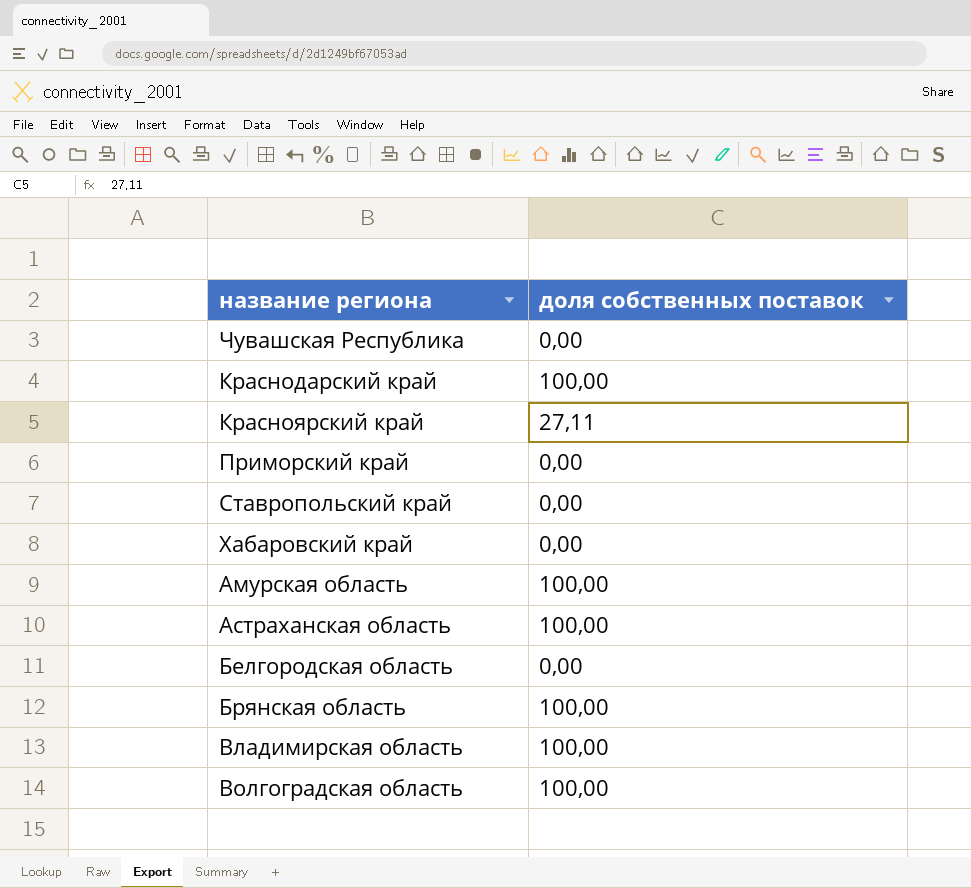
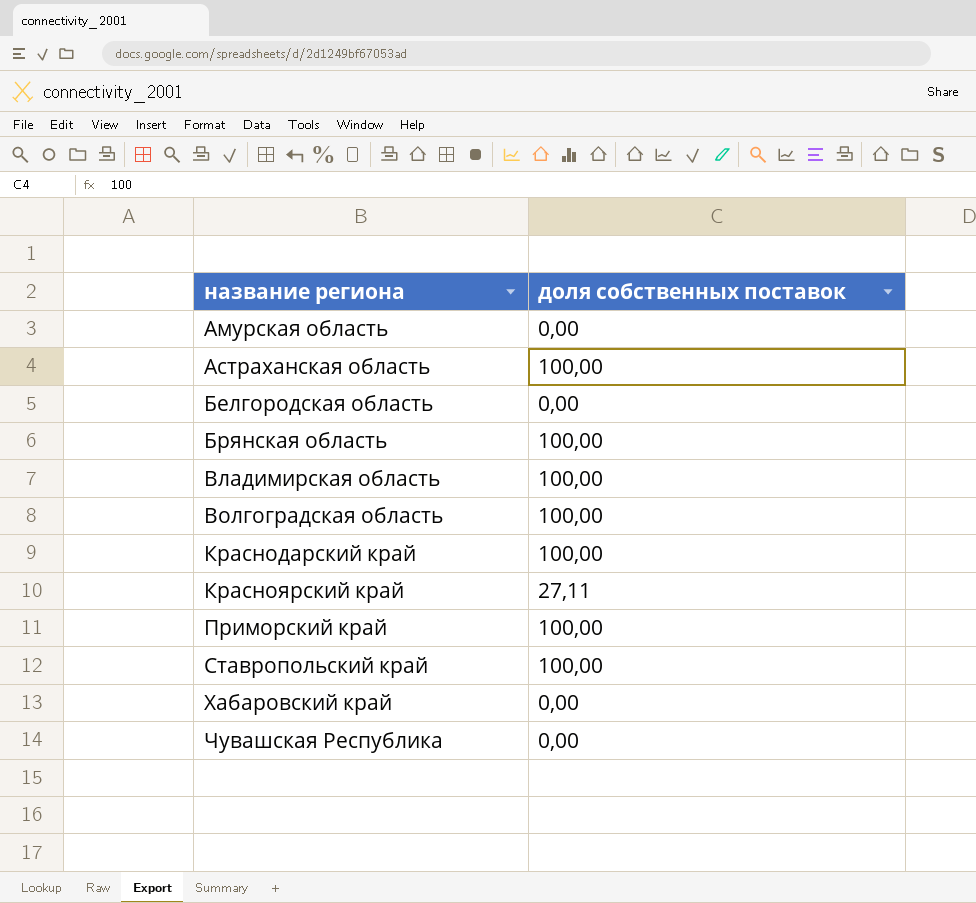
row order: none -> название региона ascending
Амурская область | доля собственных поставок: 100,00 -> 0,00
Приморский край | доля собственных поставок: 0,00 -> 100,00
Ставропольский край | доля собственных поставок: 0,00 -> 100,00

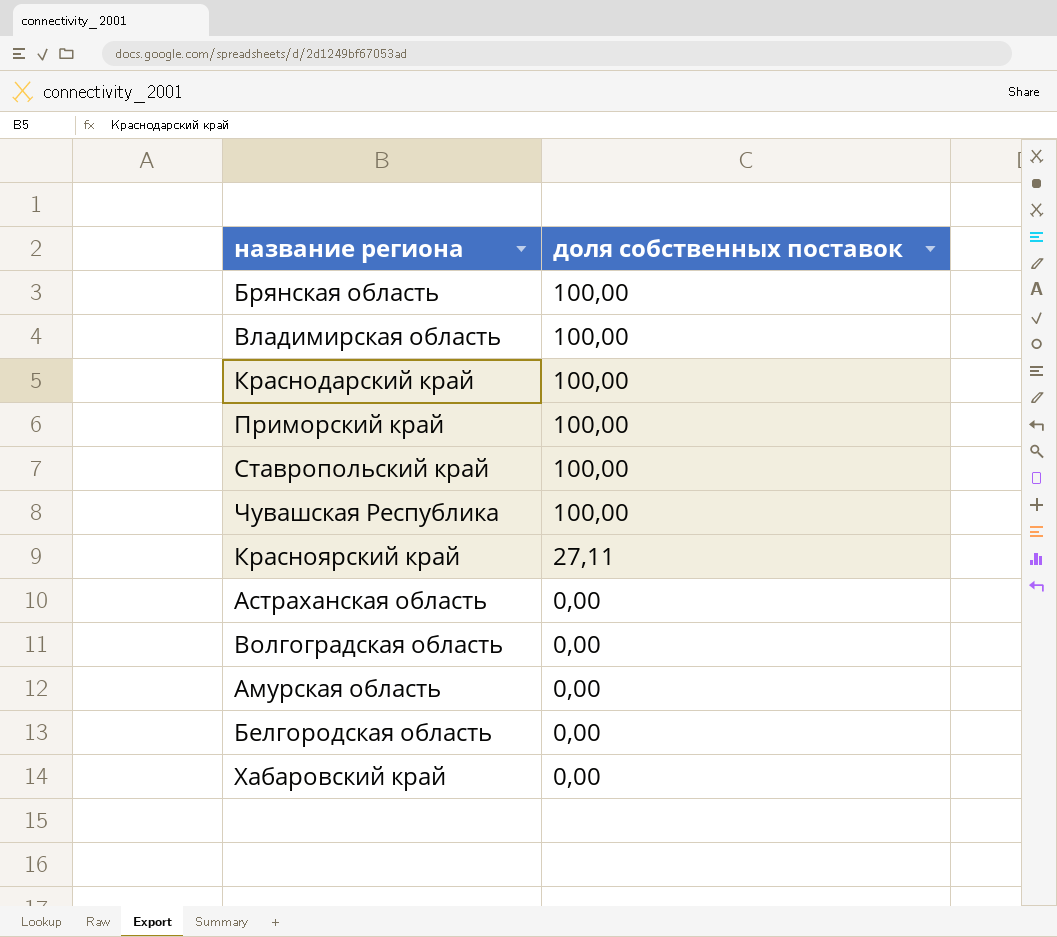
row order: название региона ascending -> доля собственных поставок descending
Чувашская Республика | доля собственных поставок: 0,00 -> 100,00
Астраханская область | доля собственных поставок: 100,00 -> 0,00
Волгоградская область | доля собственных поставок: 100,00 -> 0,00

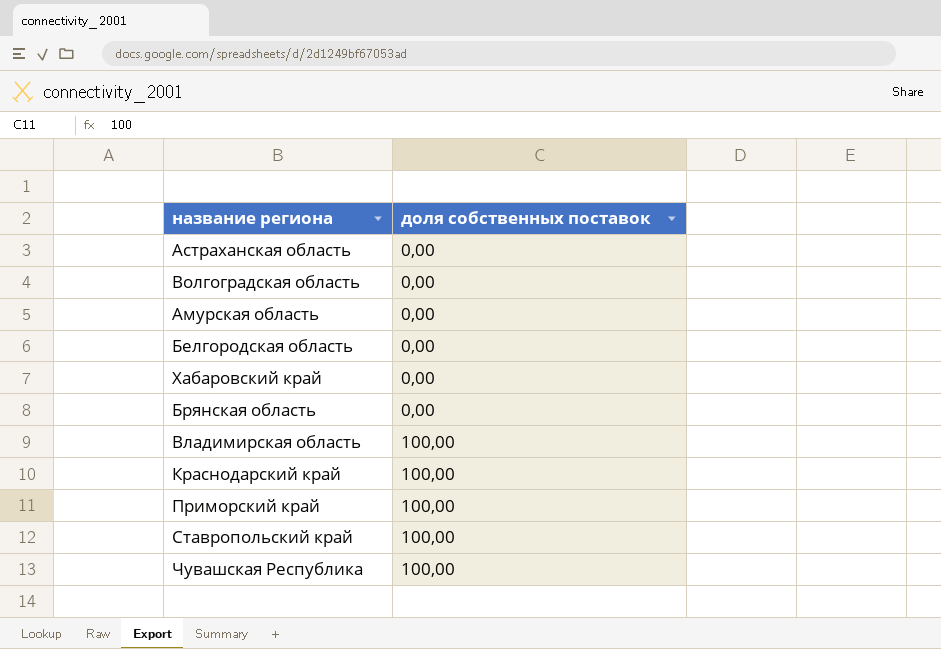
row order: доля собственных поставок descending -> доля собственных поставок ascending
row Красноярский край: 27,11 -> none
Брянская область | доля собственных поставок: 100,00 -> 0,00

